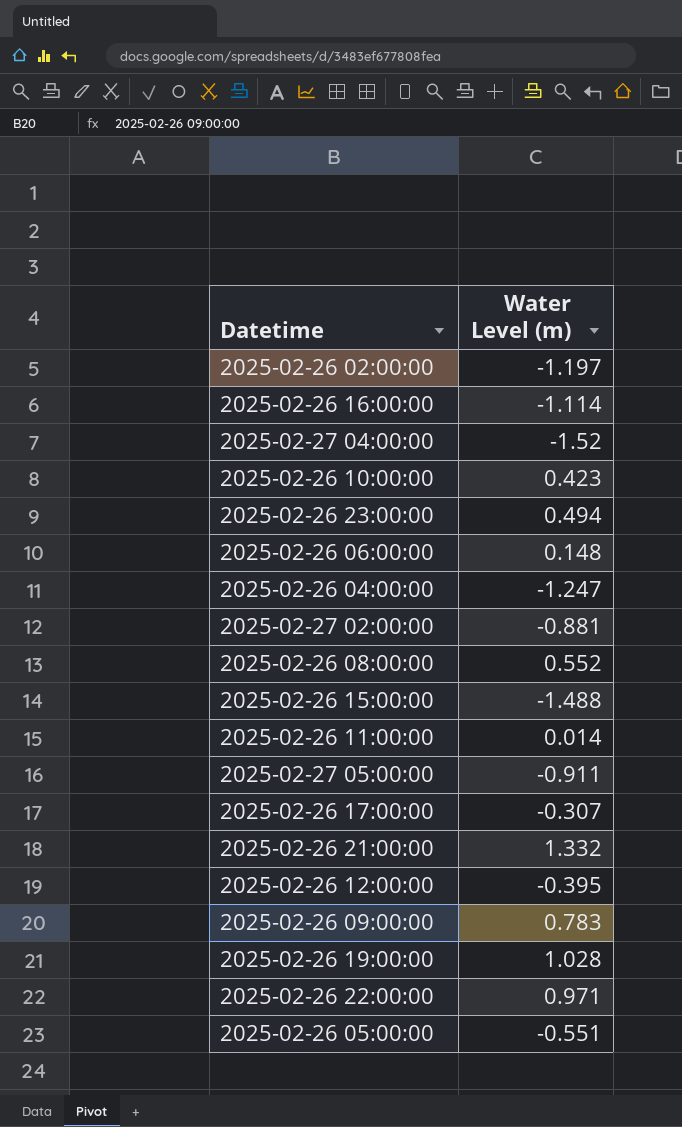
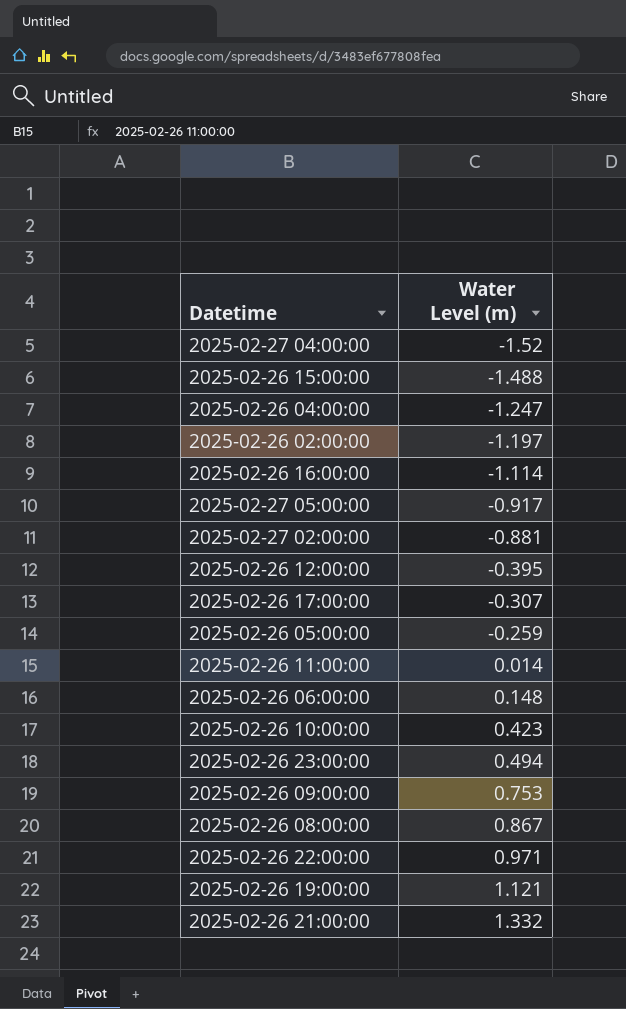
row order: none -> Water Level (m) ascending
2025-02-27 05:00:00 | Water Level (m): -0.911 -> -0.917
2025-02-26 05:00:00 | Water Level (m): -0.551 -> -0.259
2025-02-26 09:00:00 | Water Level (m): 0.783 -> 0.753
2025-02-26 08:00:00 | Water Level (m): 0.552 -> 0.867
2025-02-26 19:00:00 | Water Level (m): 1.028 -> 1.121

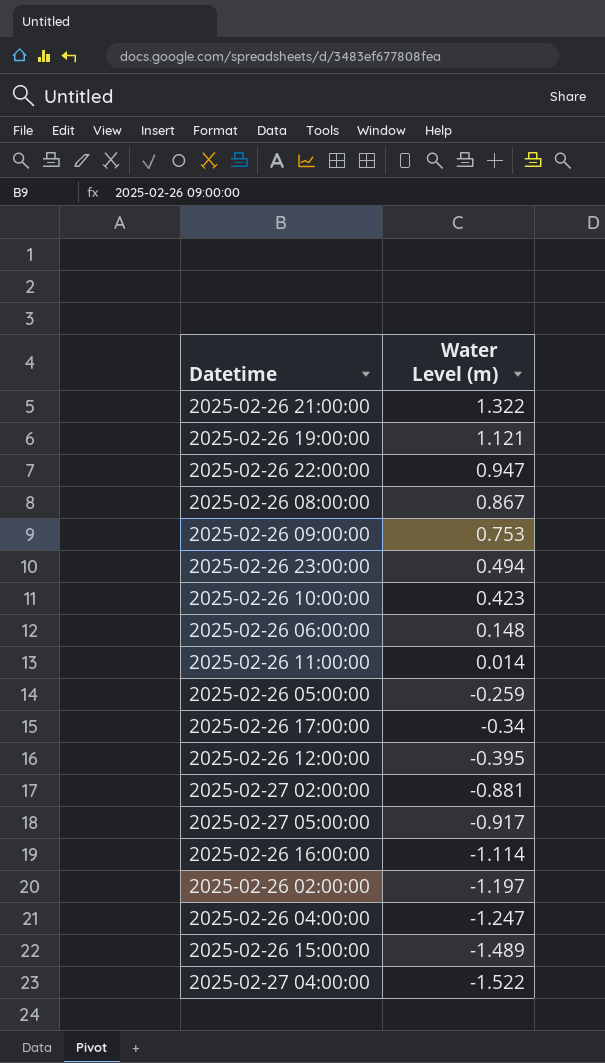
row order: Water Level (m) ascending -> Water Level (m) descending
2025-02-26 21:00:00 | Water Level (m): 1.332 -> 1.322
2025-02-26 22:00:00 | Water Level (m): 0.971 -> 0.947
2025-02-26 17:00:00 | Water Level (m): -0.307 -> -0.34
2025-02-26 15:00:00 | Water Level (m): -1.488 -> -1.489
2025-02-27 04:00:00 | Water Level (m): -1.52 -> -1.522

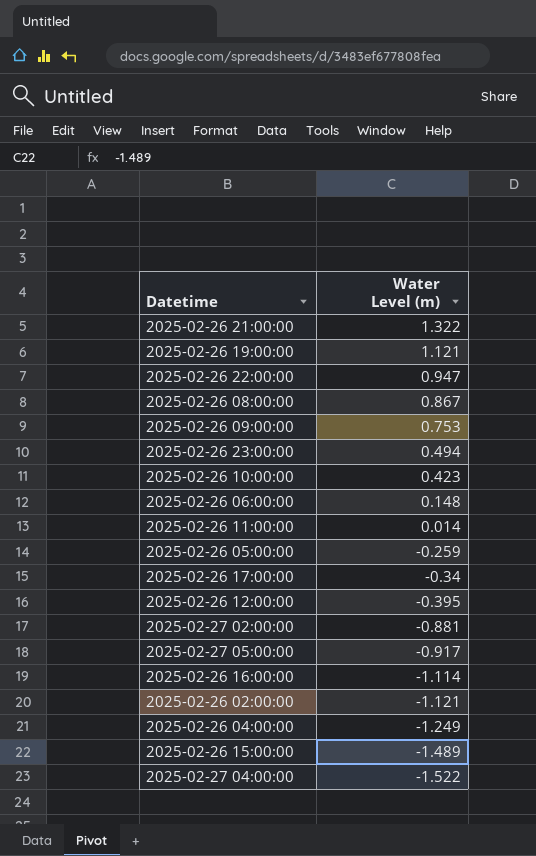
2025-02-26 02:00:00 | Water Level (m): -1.197 -> -1.121
2025-02-26 04:00:00 | Water Level (m): -1.247 -> -1.249

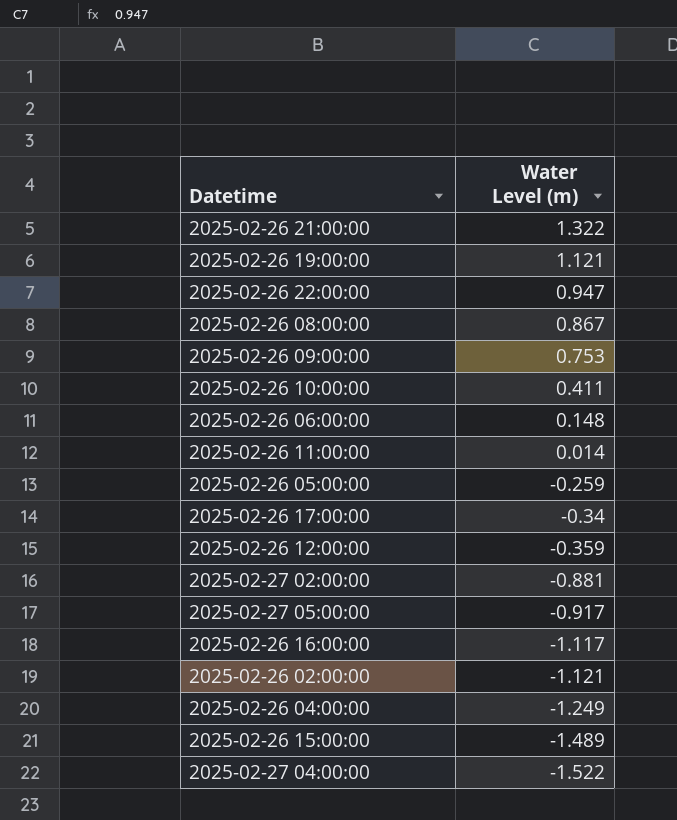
row 2025-02-26 23:00:00: 0.494 -> none
2025-02-26 10:00:00 | Water Level (m): 0.423 -> 0.411
2025-02-26 12:00:00 | Water Level (m): -0.395 -> -0.359
2025-02-26 16:00:00 | Water Level (m): -1.114 -> -1.117

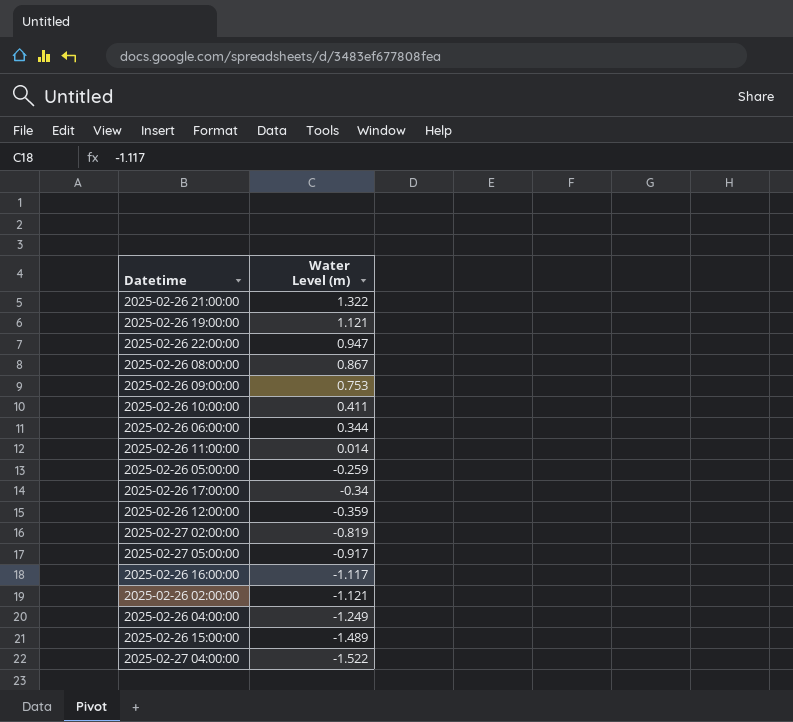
2025-02-26 06:00:00 | Water Level (m): 0.148 -> 0.344
2025-02-27 02:00:00 | Water Level (m): -0.881 -> -0.819

